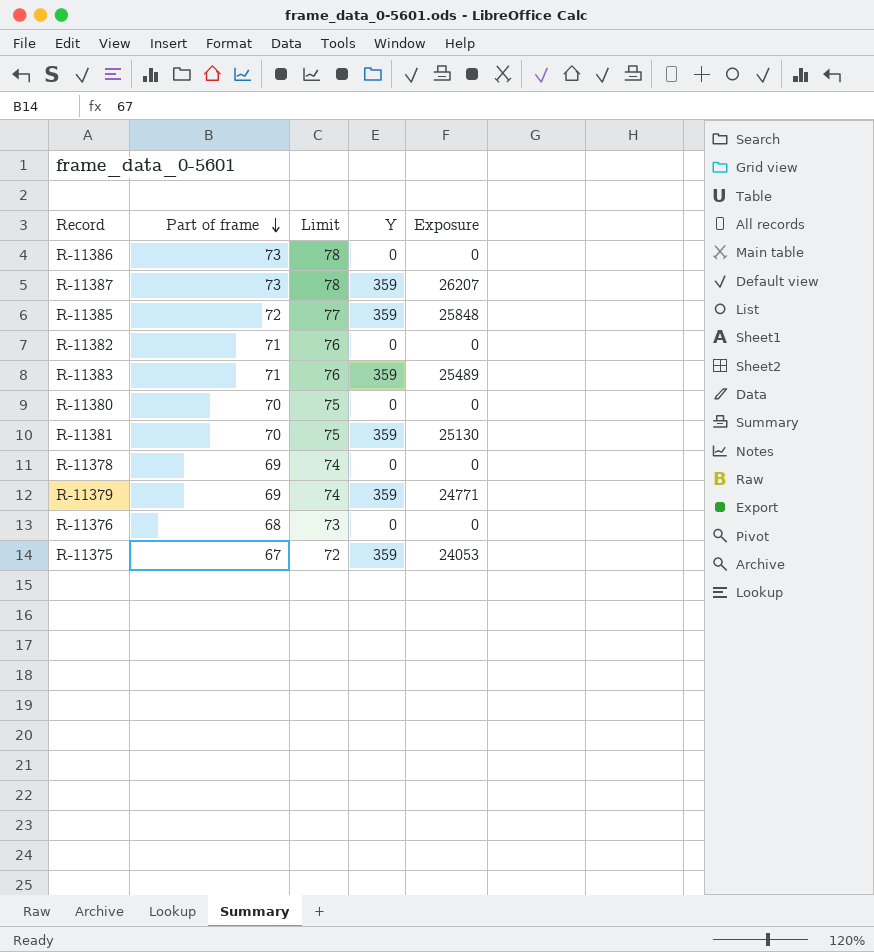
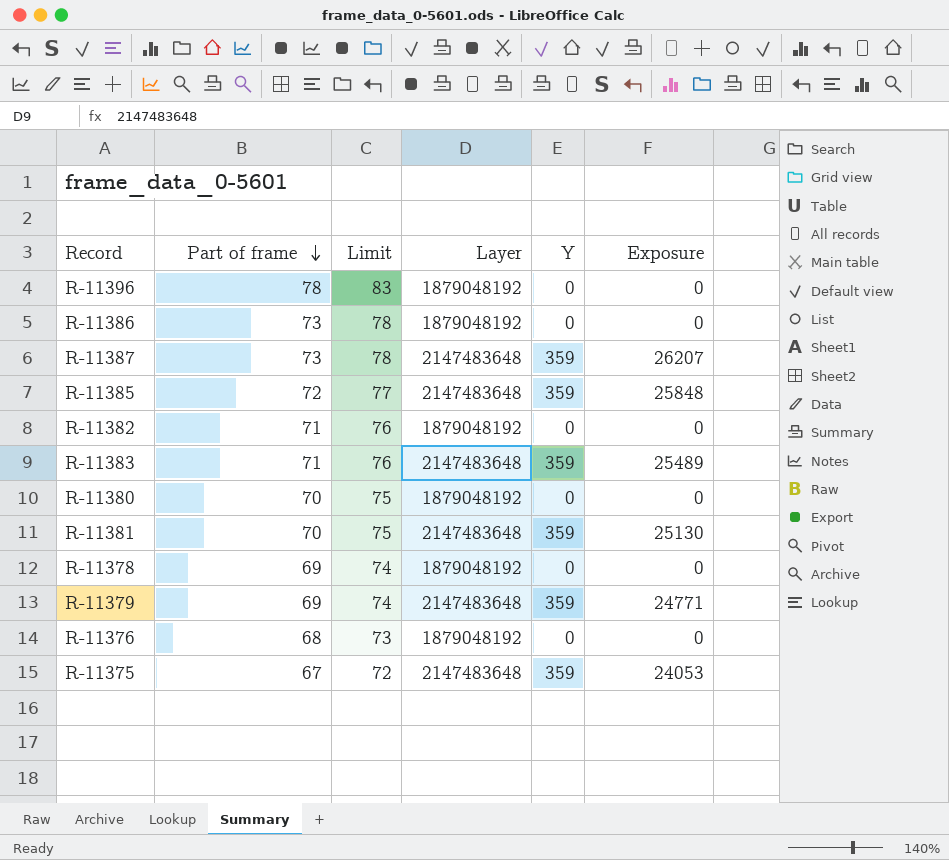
column Layer | position: none -> 4
row R-11396: none -> 78 | 83 | 1879048192 | 0 | 0

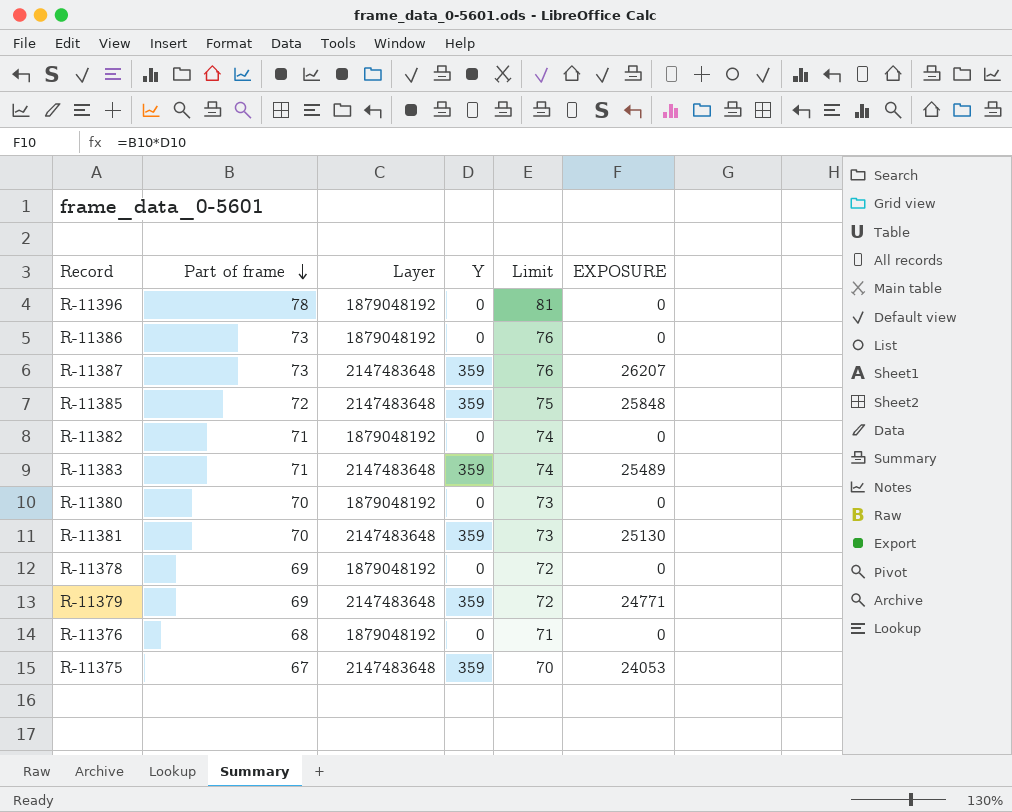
column Limit | formula: [Part of frame] + 5 -> [Part of frame] + 3
column Limit | position: 3 -> 5
column name: Exposure -> EXPOSURE

